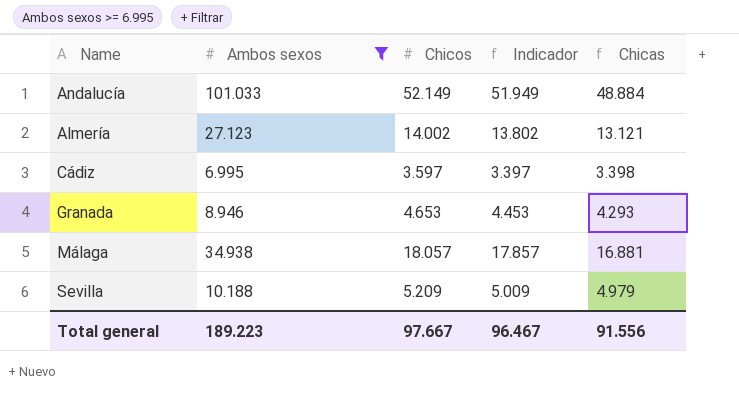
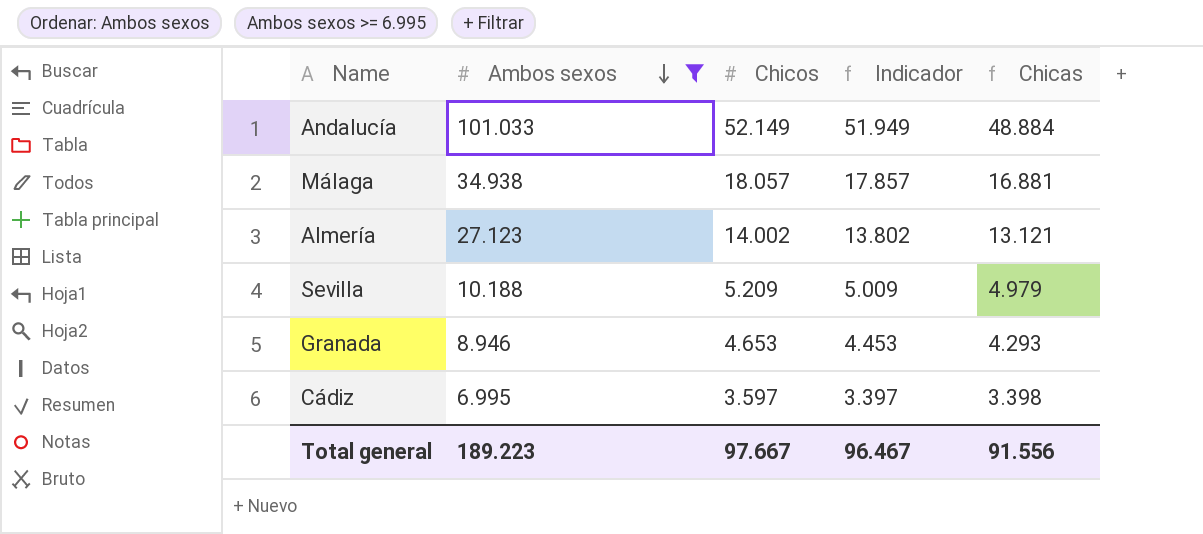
row order: none -> Ambos sexos descending

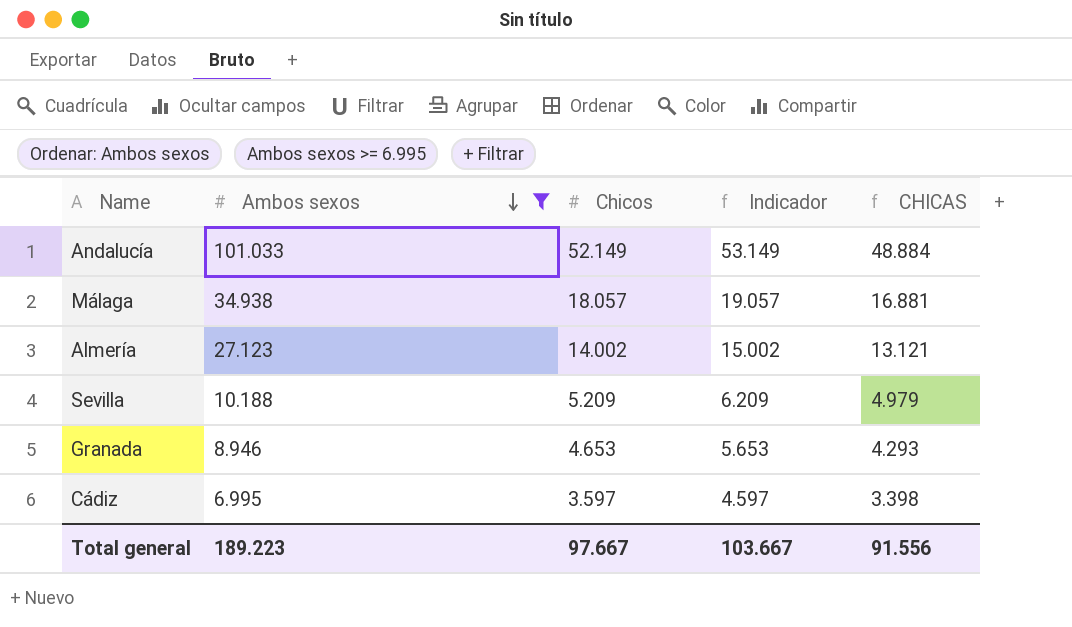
column Indicador | formula: [Chicos] - 200 -> [Chicos] + 1000
column name: Chicas -> CHICAS
Total general | Indicador: 96.467 -> 103.667

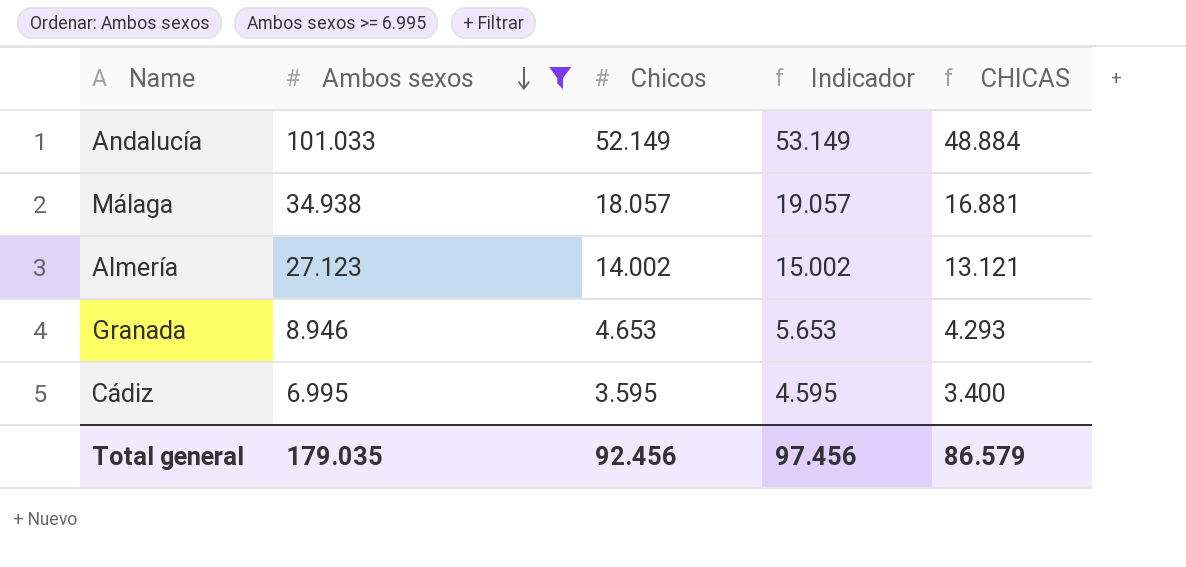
row Sevilla: 10.188 | 5.209 | 6.209 | 4.979 -> none
Cádiz | Chicos: 3.597 -> 3.595
Cádiz | Indicador: 4.597 -> 4.595
Cádiz | CHICAS: 3.398 -> 3.400
Total general | Ambos sexos: 189.223 -> 179.035
Total general | Chicos: 97.667 -> 92.456
Total general | Indicador: 103.667 -> 97.456
Total general | CHICAS: 91.556 -> 86.579

